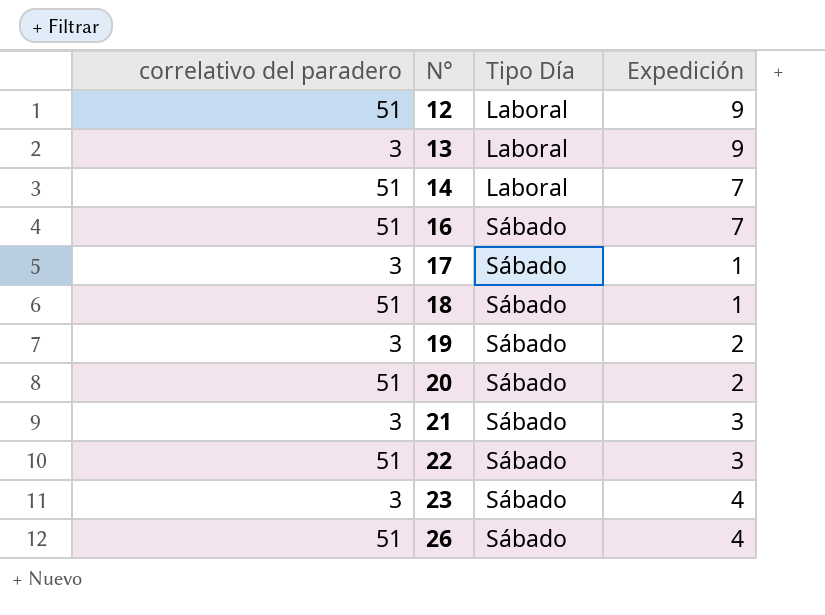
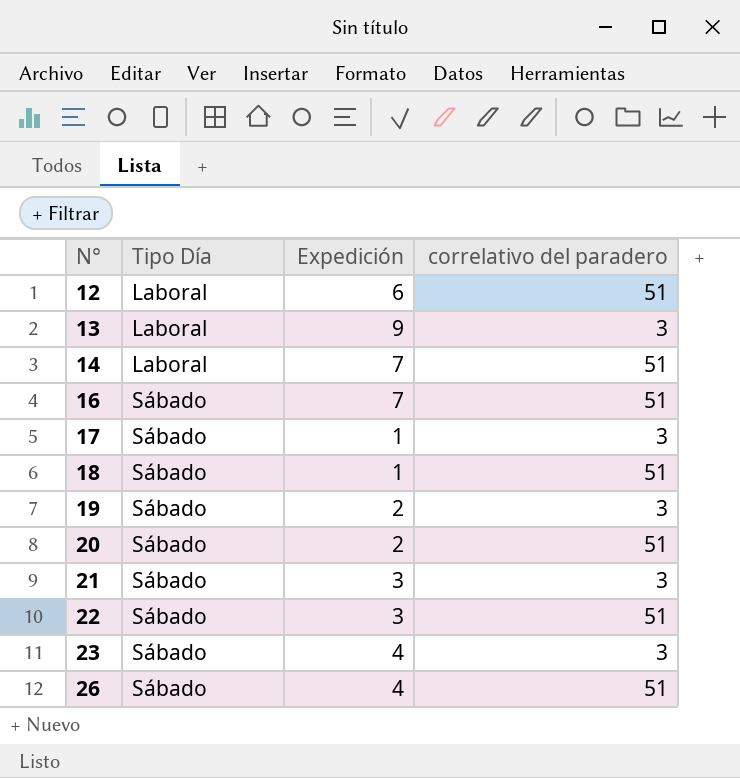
column correlativo del paradero | position: 1 -> 4
12 | Expedición: 9 -> 6

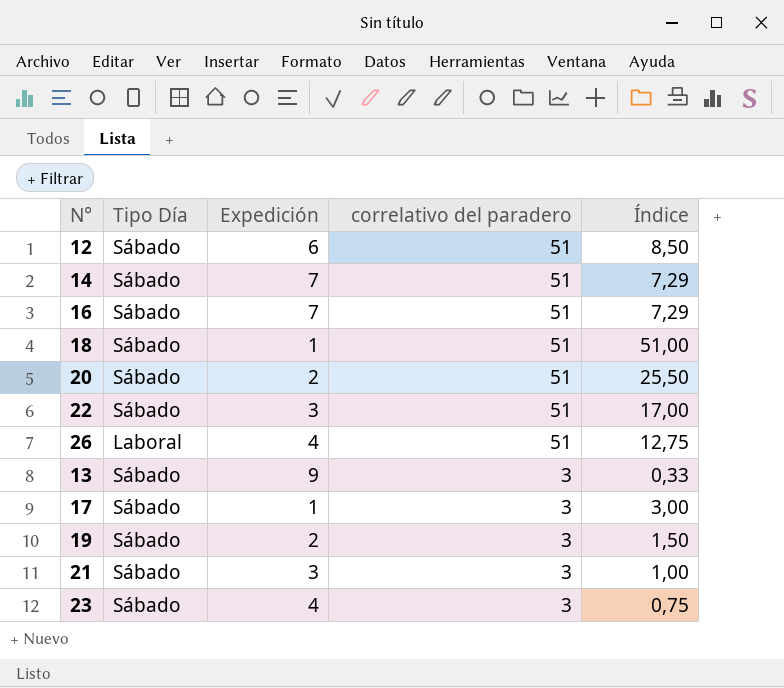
row order: N° ascending -> correlativo del paradero descending
column Índice | formula: none -> [correlativo del paradero] / [Expedición]
12 | Tipo Día: Laboral -> Sábado
14 | Tipo Día: Laboral -> Sábado
26 | Tipo Día: Sábado -> Laboral
13 | Tipo Día: Laboral -> Sábado

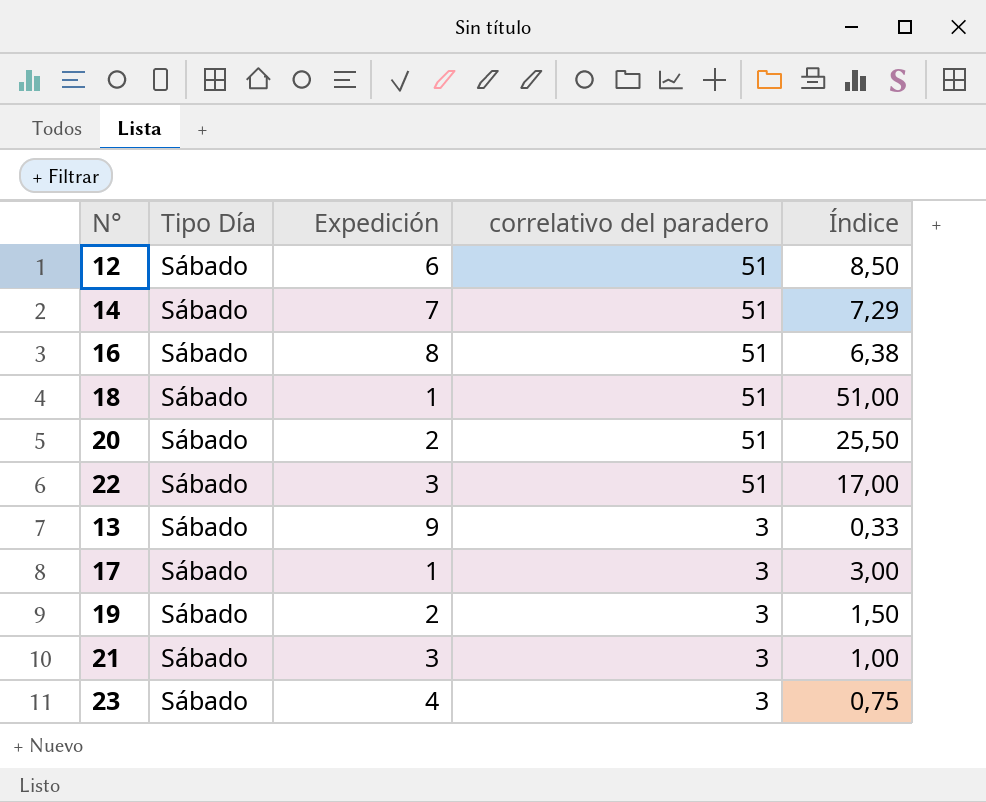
row 26: Laboral | 4 | 51 | 12,75 -> none
16 | Expedición: 7 -> 8
16 | Índice: 7,29 -> 6,38

